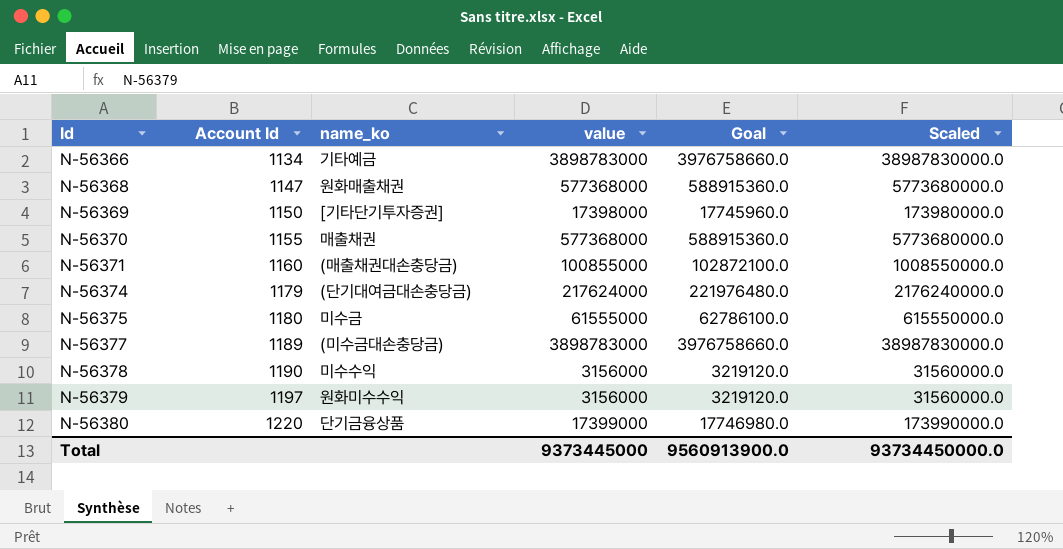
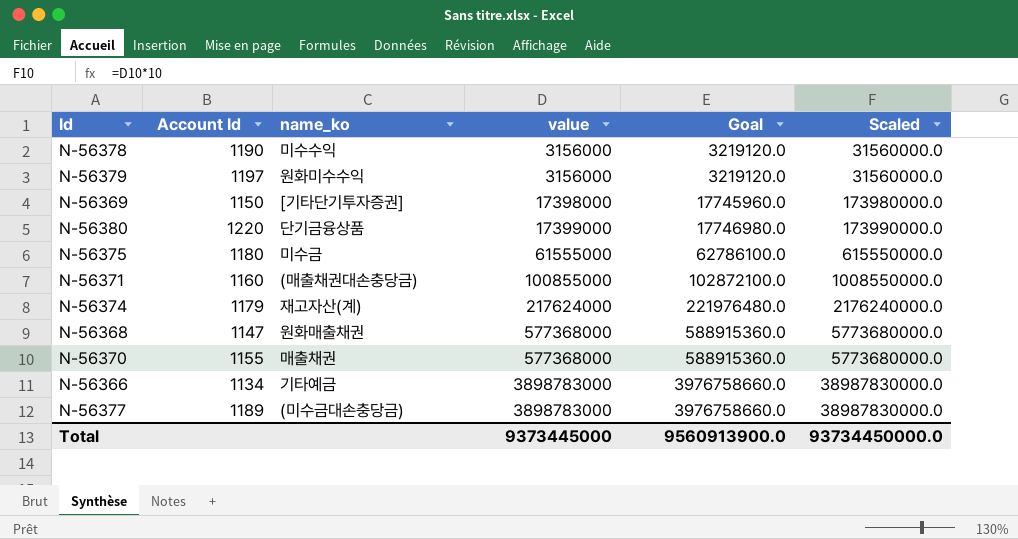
row order: Id ascending -> value ascending
N-56374 | name_ko: (단기대여금대손충당금) -> 재고자산(계)

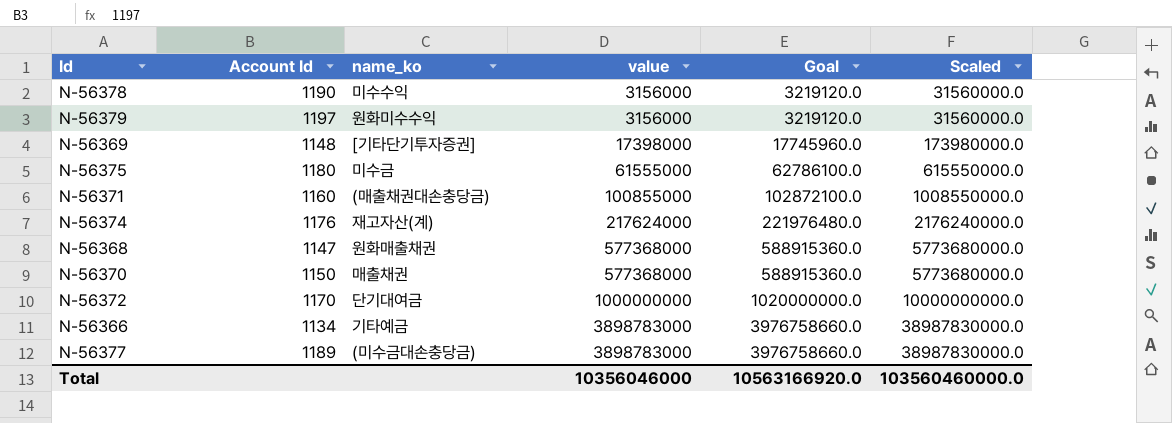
row N-56380: 1220 | 단기금융상품 | 17399000 | 17746980.0 | 173990000.0 -> none
N-56369 | Account Id: 1150 -> 1148
N-56374 | Account Id: 1179 -> 1176
N-56370 | Account Id: 1155 -> 1150
row N-56372: none -> 1170 | 단기대여금 | 1000000000 | 1020000000.0 | 10000000000.0
Total | value: 9373445000 -> 10356046000
Total | Goal: 9560913900.0 -> 10563166920.0
Total | Scaled: 93734450000.0 -> 103560460000.0

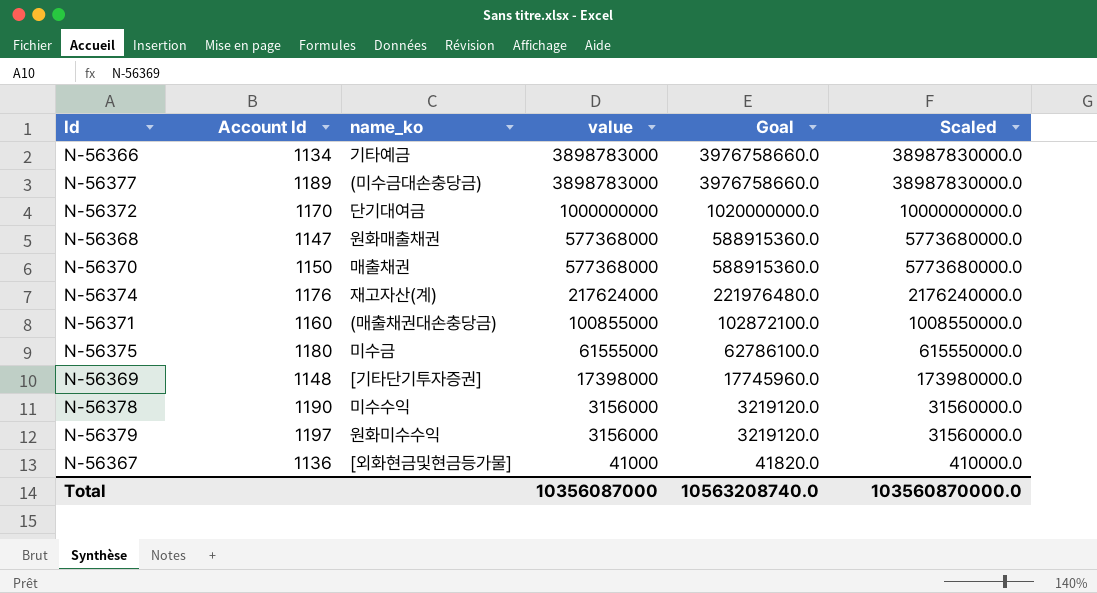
row order: value ascending -> value descending
row N-56367: none -> 1136 | [외화현금및현금등가물] | 41000 | 41820.0 | 410000.0
Total | value: 10356046000 -> 10356087000
Total | Goal: 10563166920.0 -> 10563208740.0
Total | Scaled: 103560460000.0 -> 103560870000.0

